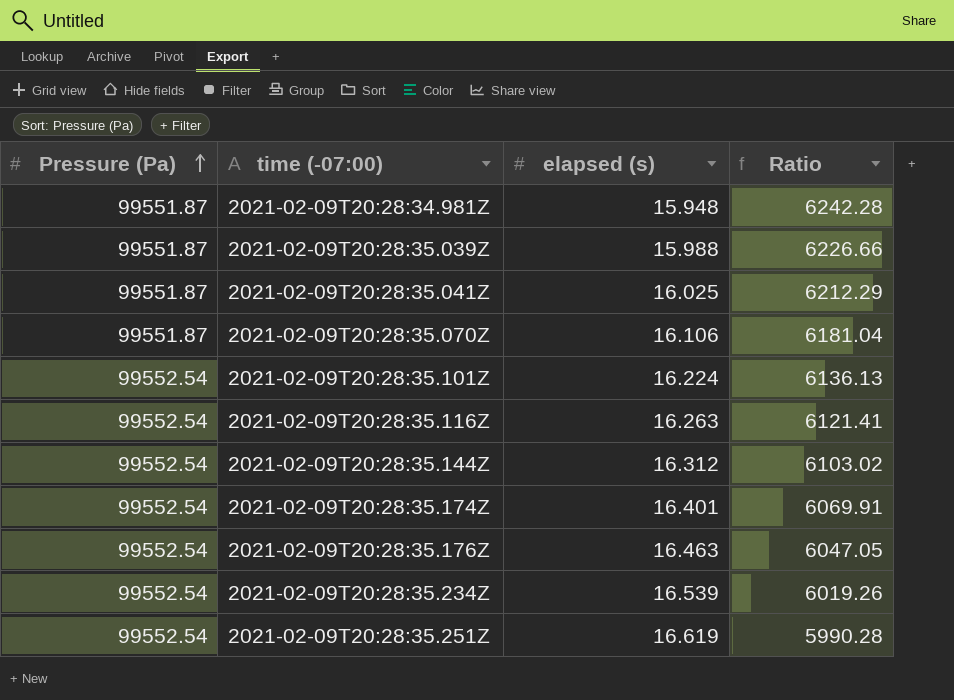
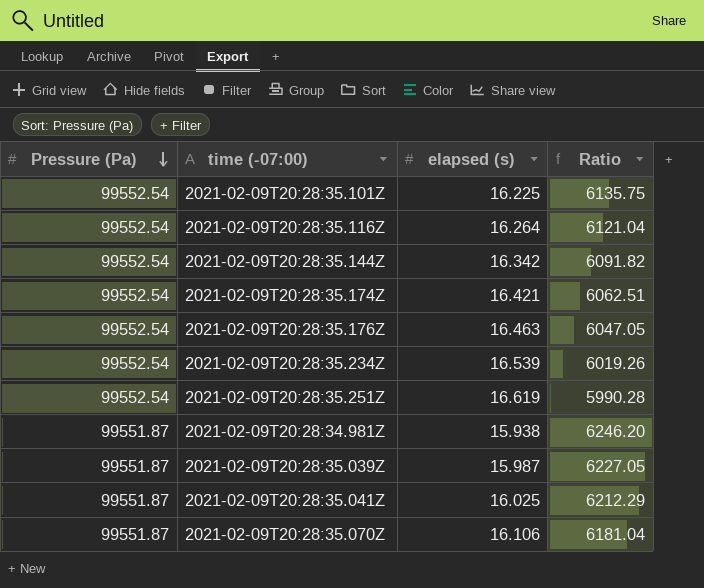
row order: Pressure (Pa) ascending -> Pressure (Pa) descending
2021-02-09T20:28:35.101Z | elapsed (s): 16.224 -> 16.225
2021-02-09T20:28:35.101Z | Ratio: 6136.13 -> 6135.75
2021-02-09T20:28:35.116Z | elapsed (s): 16.263 -> 16.264
2021-02-09T20:28:35.116Z | Ratio: 6121.41 -> 6121.04
2021-02-09T20:28:35.144Z | elapsed (s): 16.312 -> 16.342
2021-02-09T20:28:35.144Z | Ratio: 6103.02 -> 6091.82
2021-02-09T20:28:35.174Z | elapsed (s): 16.401 -> 16.421
2021-02-09T20:28:35.174Z | Ratio: 6069.91 -> 6062.51
2021-02-09T20:28:34.981Z | elapsed (s): 15.948 -> 15.938
2021-02-09T20:28:34.981Z | Ratio: 6242.28 -> 6246.20
2021-02-09T20:28:35.039Z | elapsed (s): 15.988 -> 15.987
2021-02-09T20:28:35.039Z | Ratio: 6226.66 -> 6227.05

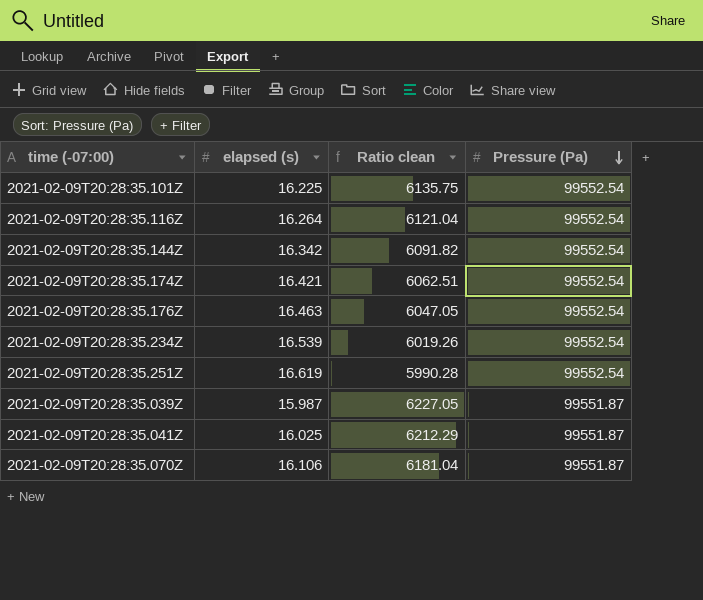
column name: Ratio -> Ratio clean
column Pressure (Pa) | position: 1 -> 4
row 2021-02-09T20:28:34.981Z: 99551.87 | 15.938 | 6246.20 -> none

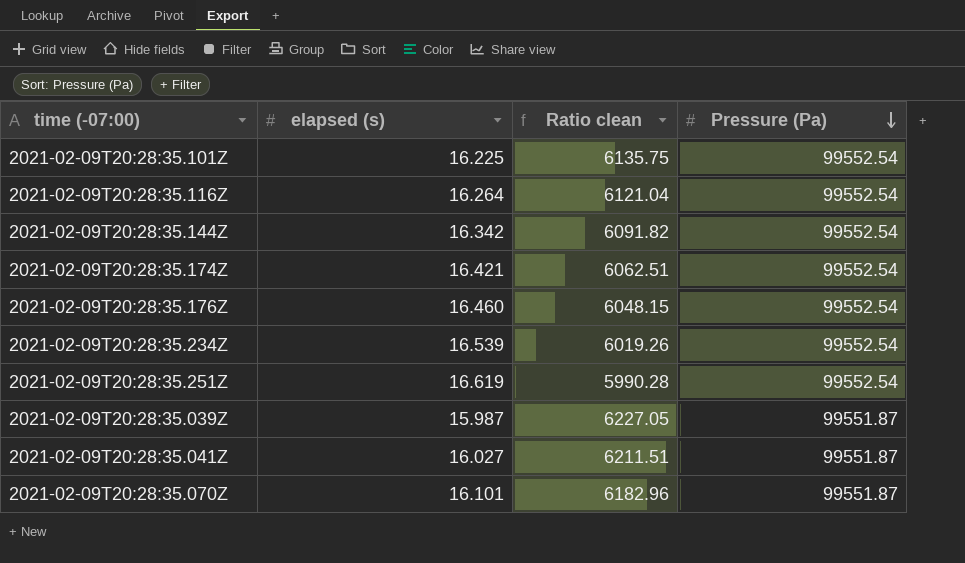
2021-02-09T20:28:35.176Z | elapsed (s): 16.463 -> 16.460
2021-02-09T20:28:35.176Z | Ratio clean: 6047.05 -> 6048.15
2021-02-09T20:28:35.041Z | elapsed (s): 16.025 -> 16.027
2021-02-09T20:28:35.041Z | Ratio clean: 6212.29 -> 6211.51
2021-02-09T20:28:35.070Z | elapsed (s): 16.106 -> 16.101
2021-02-09T20:28:35.070Z | Ratio clean: 6181.04 -> 6182.96

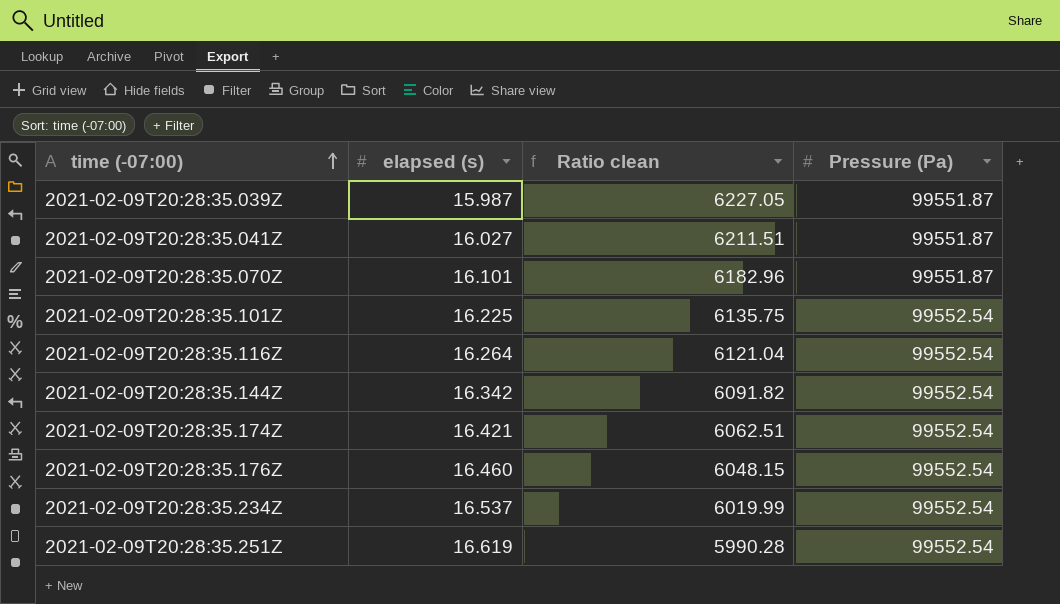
row order: Pressure (Pa) descending -> time (-07:00) ascending
2021-02-09T20:28:35.234Z | elapsed (s): 16.539 -> 16.537
2021-02-09T20:28:35.234Z | Ratio clean: 6019.26 -> 6019.99

